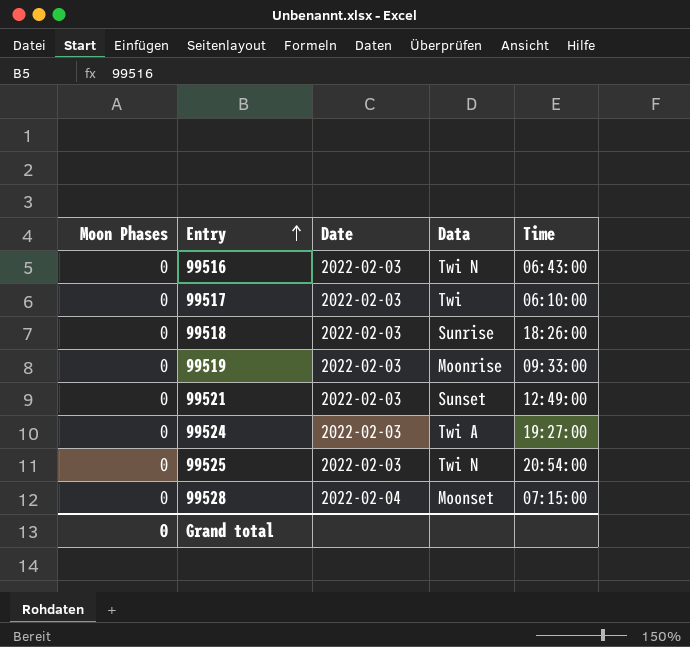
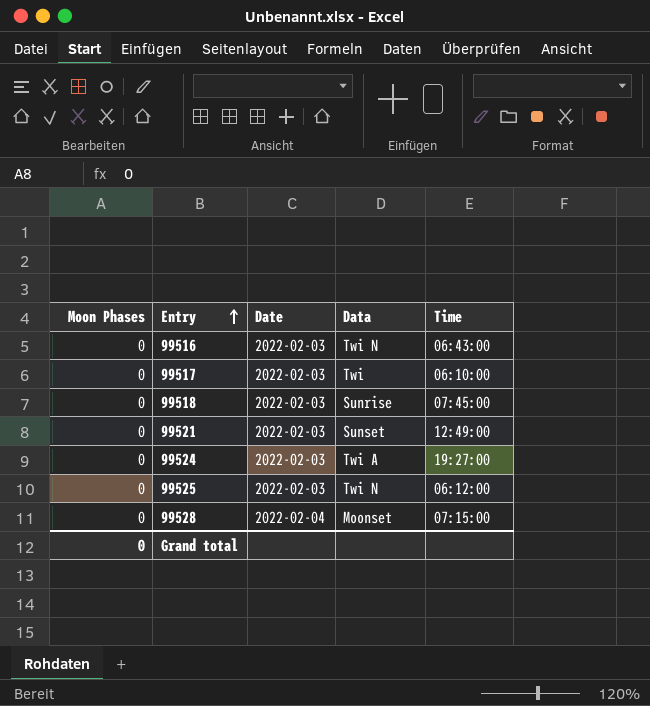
row 99519: 0 | 2022-02-03 | Moonrise | 09:33:00 -> none
99518 | Time: 18:26:00 -> 07:45:00
99525 | Time: 20:54:00 -> 06:12:00

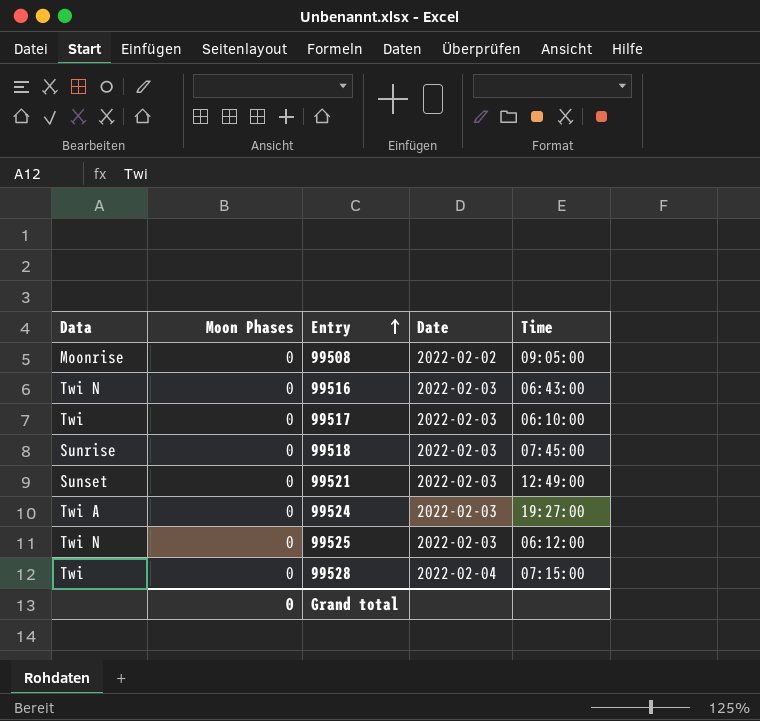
column Data | position: 4 -> 1
row 99508: none -> Moonrise | 0 | 2022-02-02 | 09:05:00
99528 | Data: Moonset -> Twi

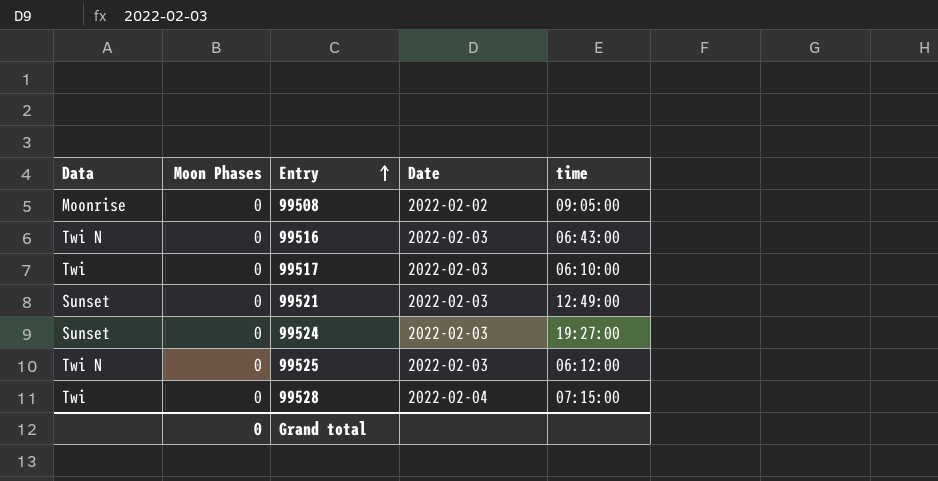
column name: Time -> time
row 99518: Sunrise | 0 | 2022-02-03 | 07:45:00 -> none
99524 | Data: Twi A -> Sunset

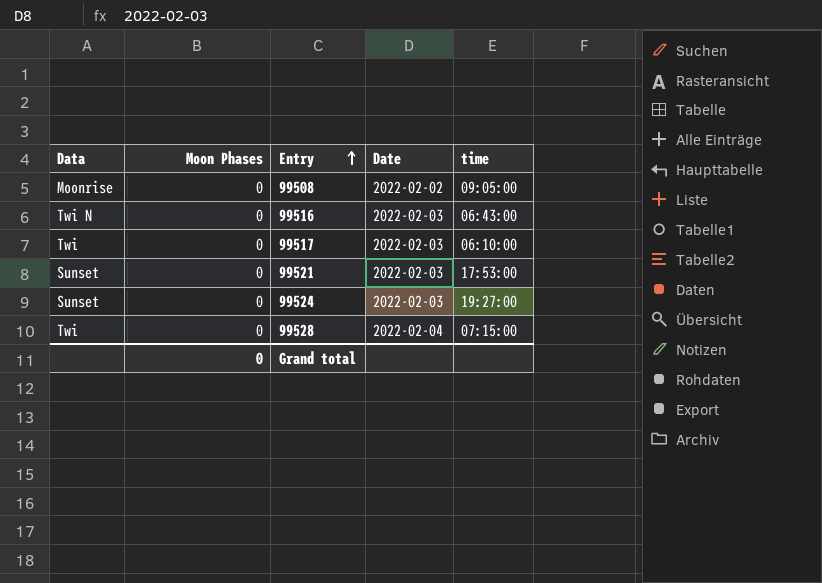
row 99525: Twi N | 0 | 2022-02-03 | 06:12:00 -> none
99521 | time: 12:49:00 -> 17:53:00

